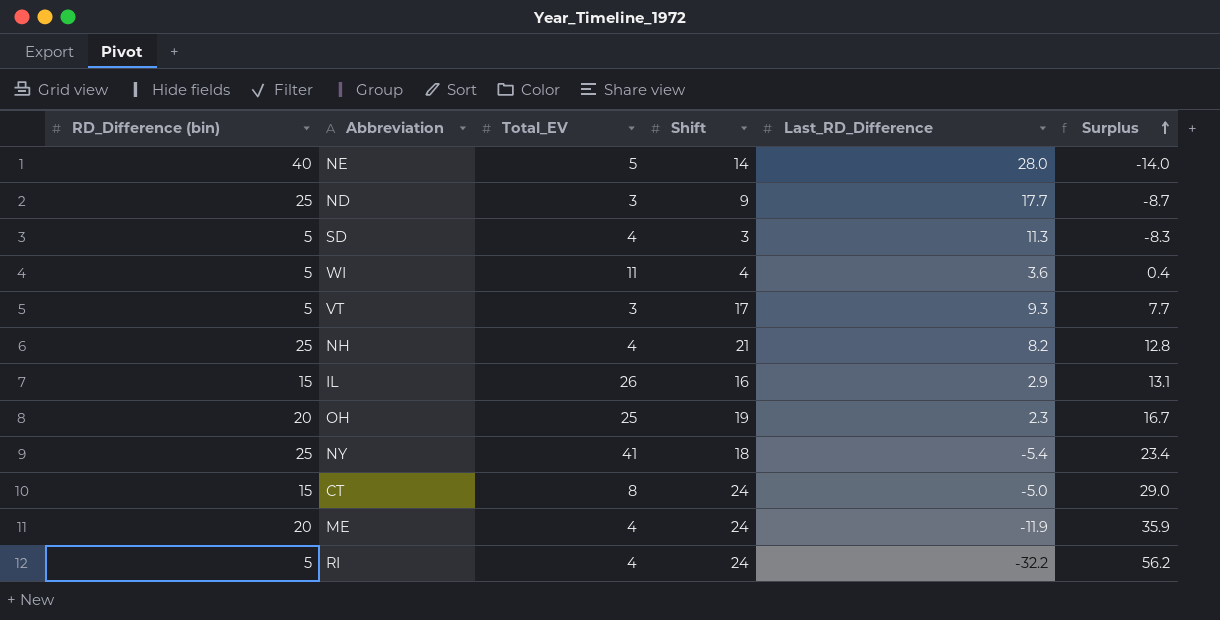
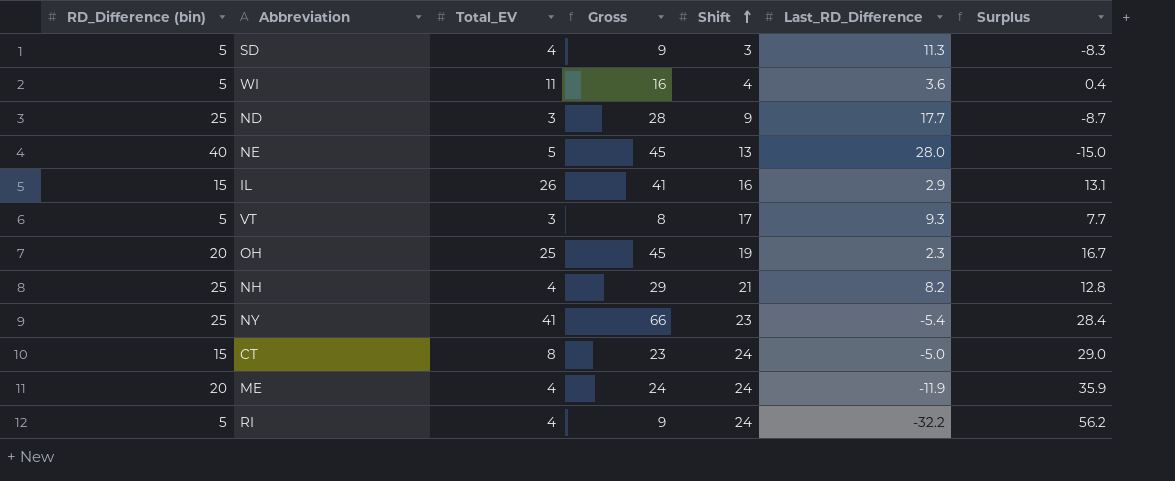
row order: Surplus ascending -> Shift ascending
column Gross | formula: none -> [RD_Difference (bin)] + [Total_EV]
NE | Shift: 14 -> 13
NE | Surplus: -14.0 -> -15.0
NY | Shift: 18 -> 23
NY | Surplus: 23.4 -> 28.4

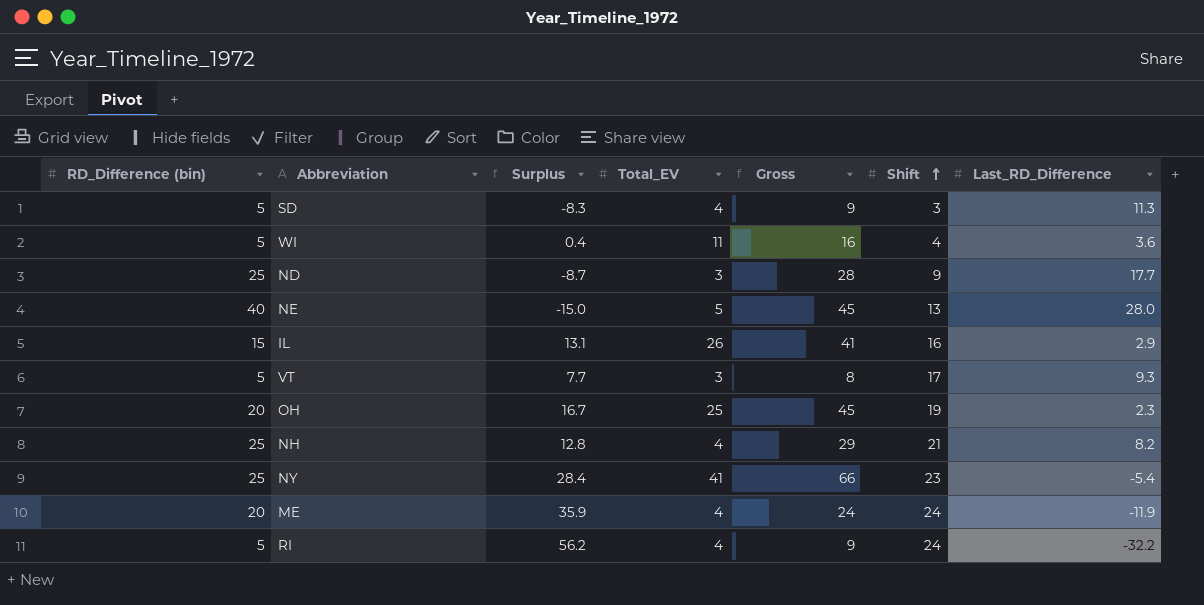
column Surplus | position: 7 -> 3
row CT: 15 | 8 | 23 | 24 | -5.0 | 29.0 -> none

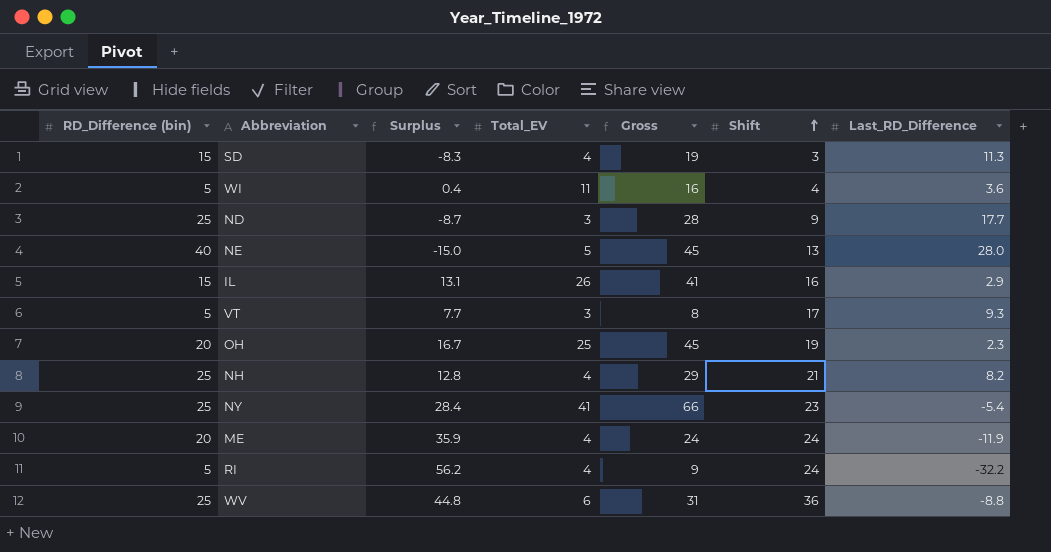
SD | RD_Difference (bin): 5 -> 15
SD | Gross: 9 -> 19
row WV: none -> 25 | 44.8 | 6 | 31 | 36 | -8.8

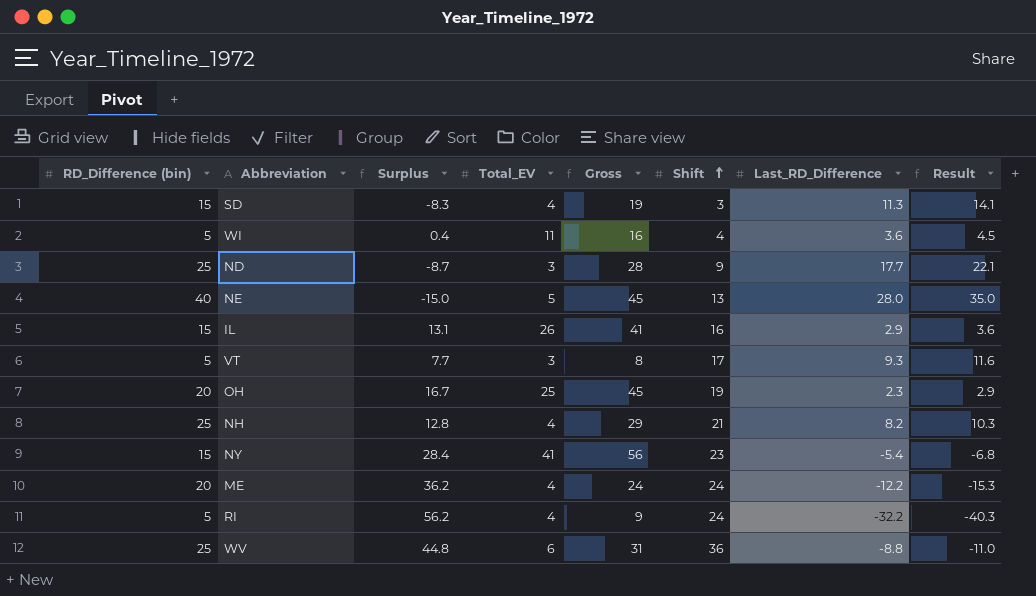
column Result | formula: none -> [Last_RD_Difference] * 1.25
NY | RD_Difference (bin): 25 -> 15
NY | Gross: 66 -> 56
ME | Surplus: 35.9 -> 36.2
ME | Last_RD_Difference: -11.9 -> -12.2

